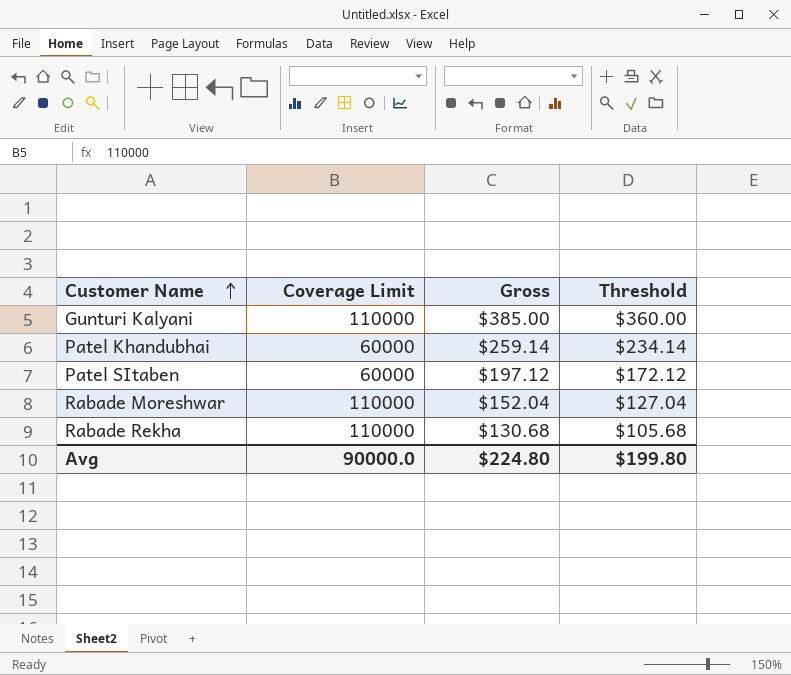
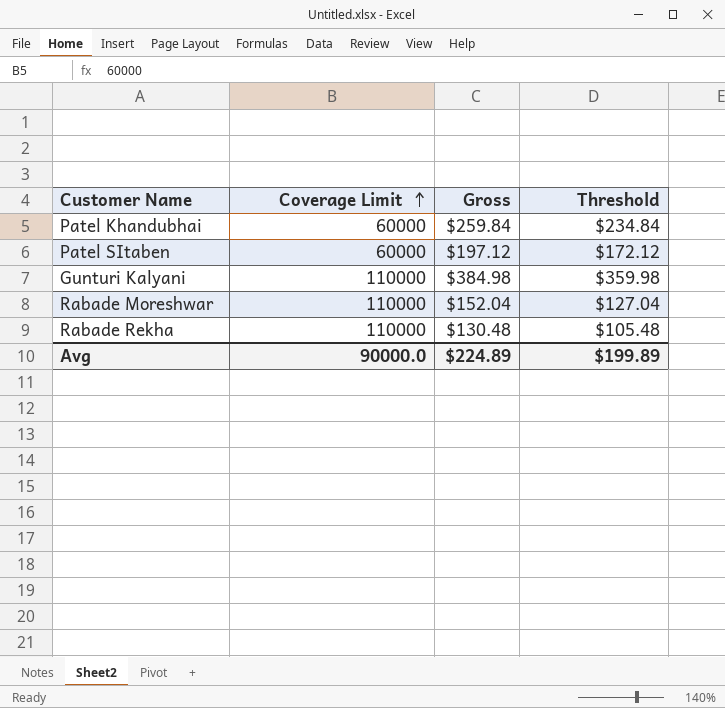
row order: Customer Name ascending -> Coverage Limit ascending
Patel Khandubhai | Gross: $259.14 -> $259.84
Patel Khandubhai | Threshold: $234.14 -> $234.84
Gunturi Kalyani | Gross: $385.00 -> $384.98
Gunturi Kalyani | Threshold: $360.00 -> $359.98
Rabade Rekha | Gross: $130.68 -> $130.48
Rabade Rekha | Threshold: $105.68 -> $105.48
Avg | Gross: $224.80 -> $224.89
Avg | Threshold: $199.80 -> $199.89

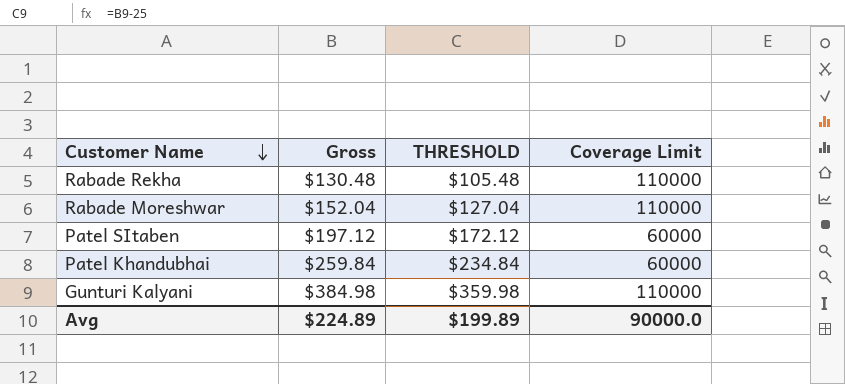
row order: Coverage Limit ascending -> Customer Name descending
column name: Threshold -> THRESHOLD
column Coverage Limit | position: 2 -> 4

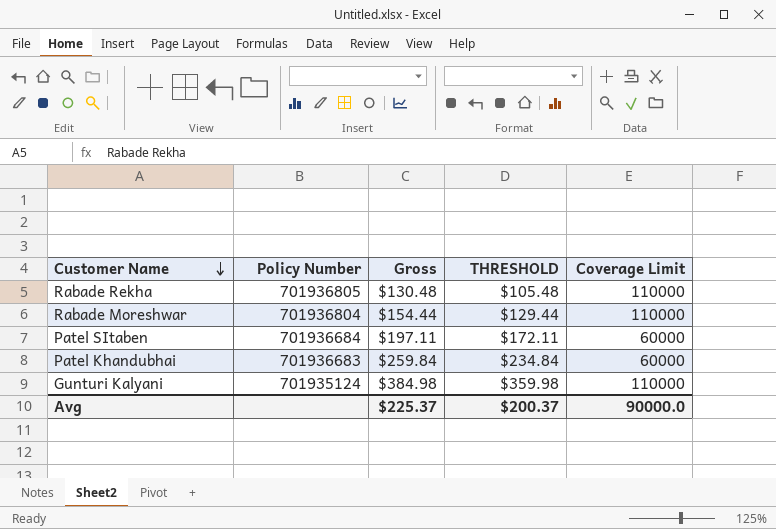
column Policy Number | position: none -> 2
Rabade Moreshwar | Gross: $152.04 -> $154.44
Rabade Moreshwar | THRESHOLD: $127.04 -> $129.44
Patel SItaben | Gross: $197.12 -> $197.11
Patel SItaben | THRESHOLD: $172.12 -> $172.11
Avg | Gross: $224.89 -> $225.37
Avg | THRESHOLD: $199.89 -> $200.37

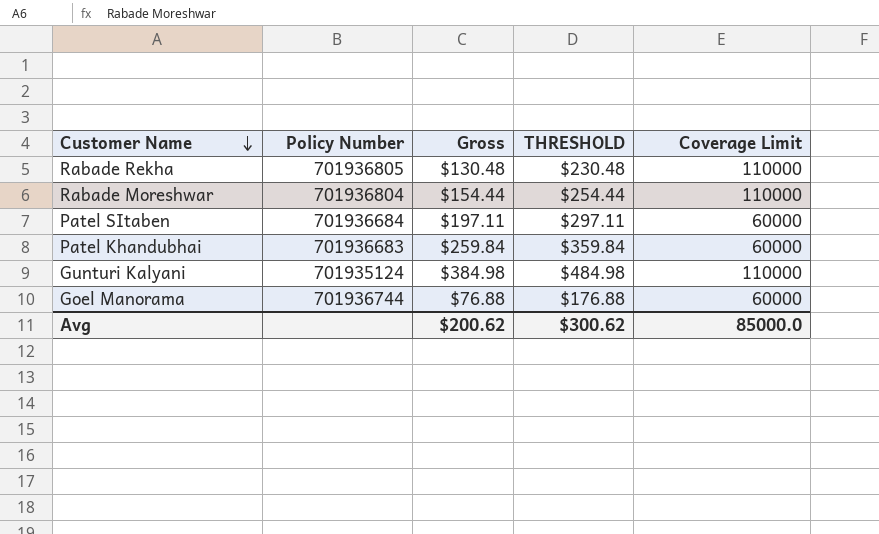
column THRESHOLD | formula: [Gross] - 25 -> [Gross] + 100
row Goel Manorama: none -> 701936744 | $76.88 | $176.88 | 60000
Avg | Gross: $225.37 -> $200.62
Avg | THRESHOLD: $200.37 -> $300.62
Avg | Coverage Limit: 90000.0 -> 85000.0

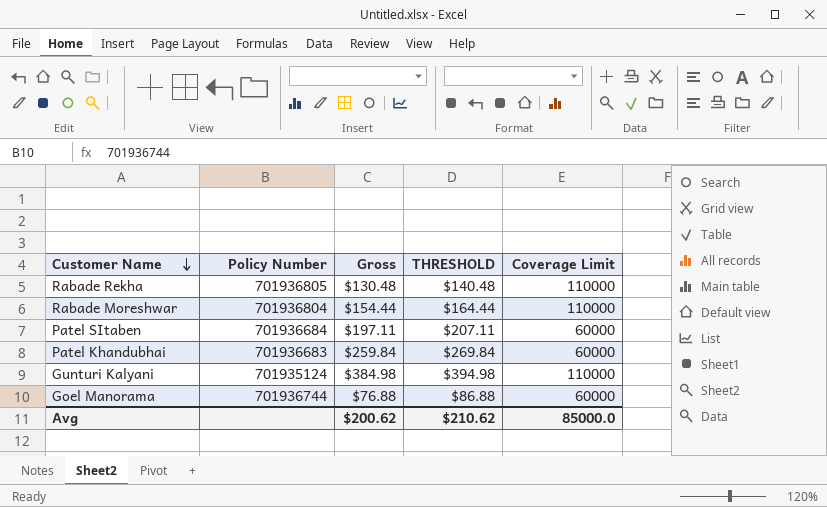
column THRESHOLD | formula: [Gross] + 100 -> [Gross] + 10
Avg | THRESHOLD: $300.62 -> $210.62

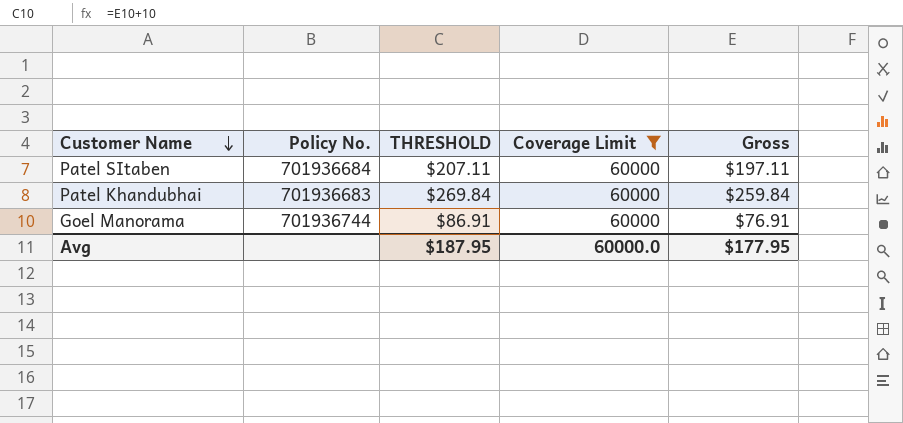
filter: none -> Coverage Limit = 60000
column name: Policy Number -> Policy No.
column Gross | position: 3 -> 5
Goel Manorama | THRESHOLD: $86.88 -> $86.91
Goel Manorama | Gross: $76.88 -> $76.91
Avg | THRESHOLD: $210.62 -> $187.95
Avg | Coverage Limit: 85000.0 -> 60000.0
Avg | Gross: $200.62 -> $177.95

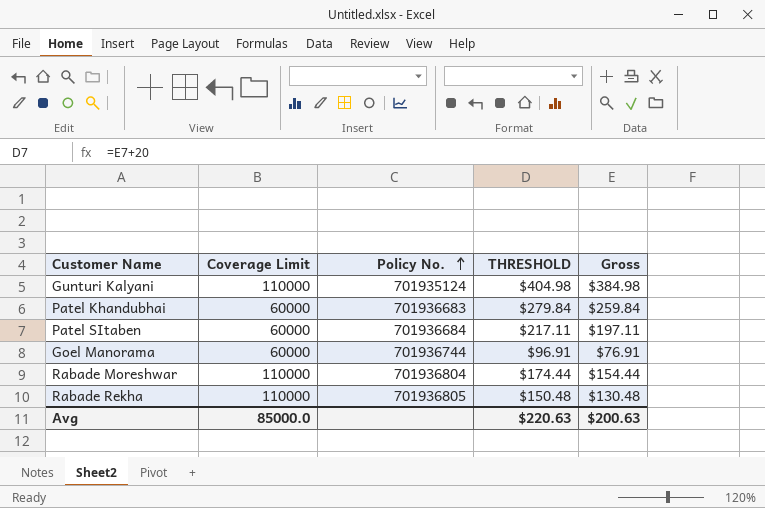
filter: Coverage Limit = 60000 -> none
row order: Customer Name descending -> Policy No. ascending
column Coverage Limit | position: 4 -> 2
column THRESHOLD | formula: [Gross] + 10 -> [Gross] + 20
Avg | Coverage Limit: 60000.0 -> 85000.0
Avg | THRESHOLD: $187.95 -> $220.63
Avg | Gross: $177.95 -> $200.63

